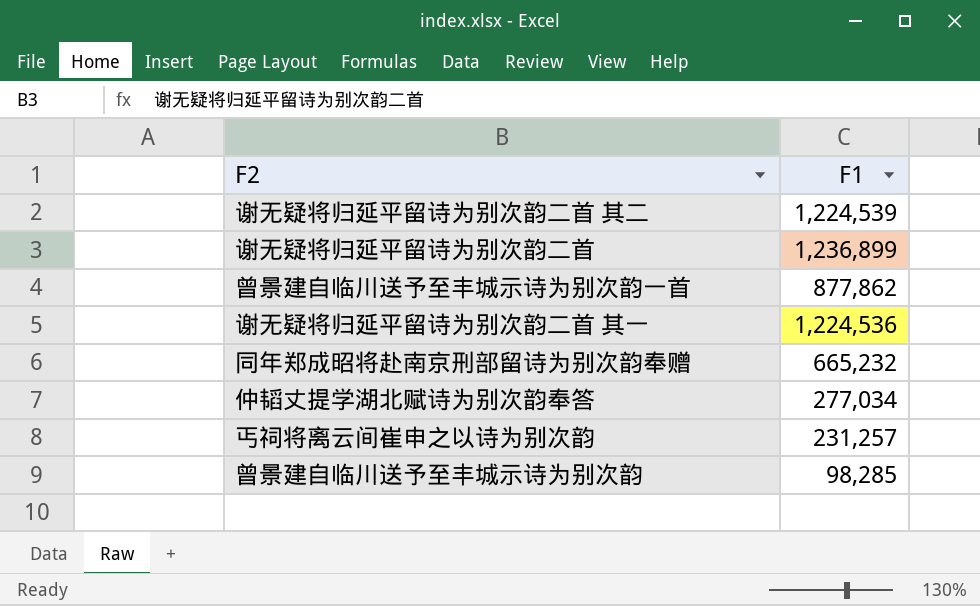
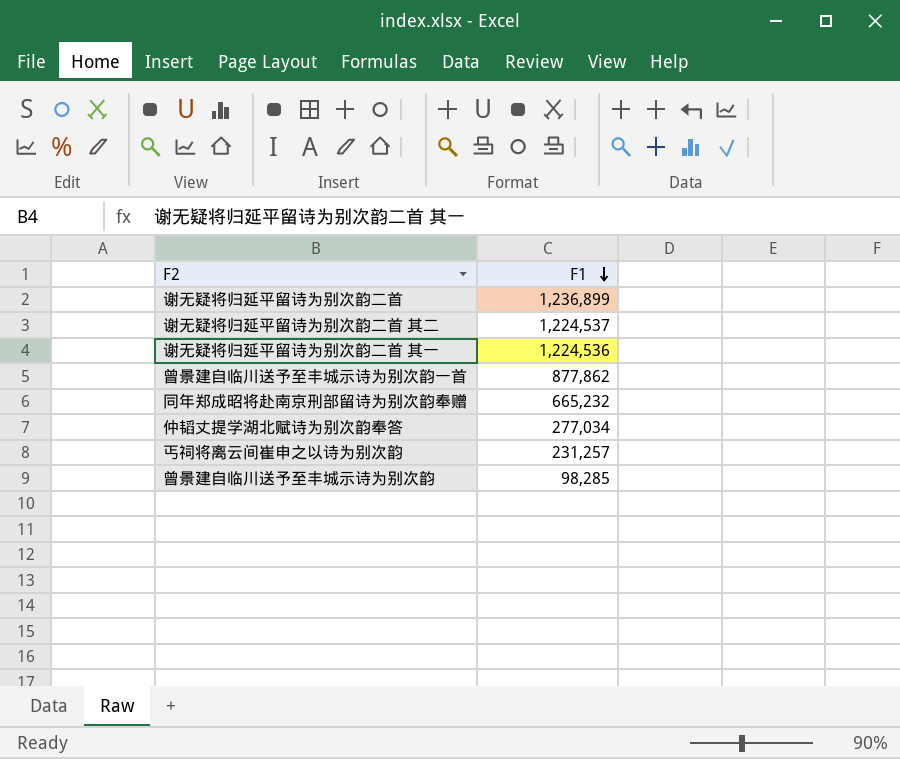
row order: none -> F1 descending
谢无疑将归延平留诗为别次韵二首 其二 | F1: 1,224,539 -> 1,224,537

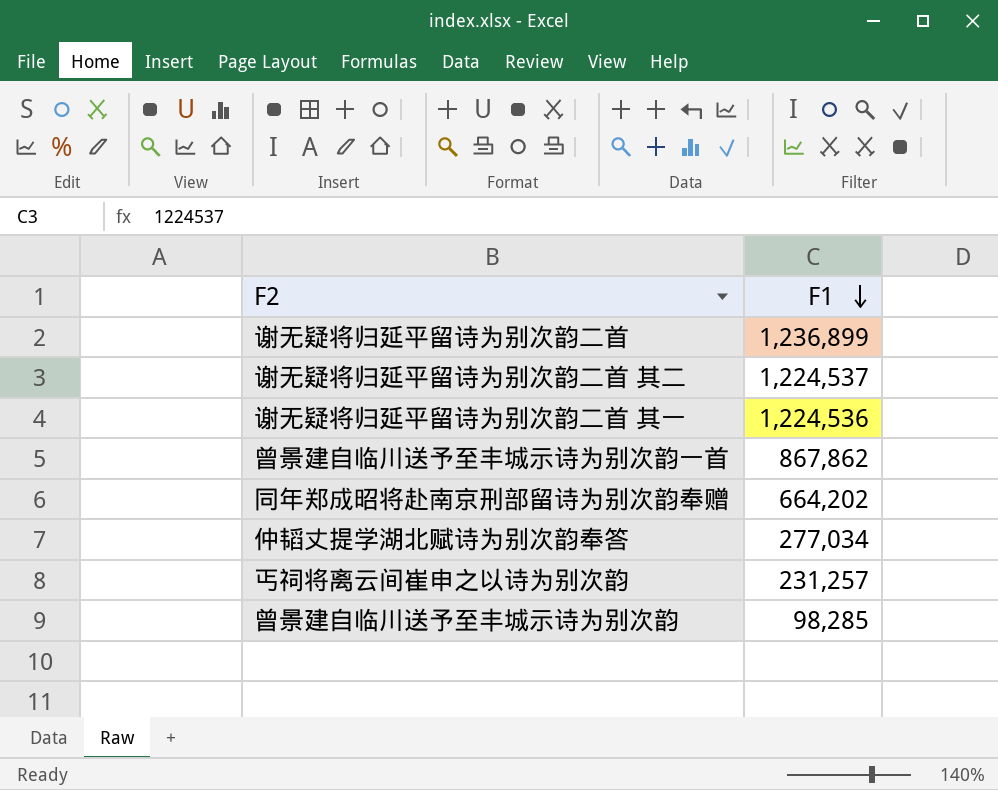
曾景建自临川送予至丰城示诗为别次韵一首 | F1: 877,862 -> 867,862
同年郑成昭将赴南京刑部留诗为别次韵奉赠 | F1: 665,232 -> 664,202

